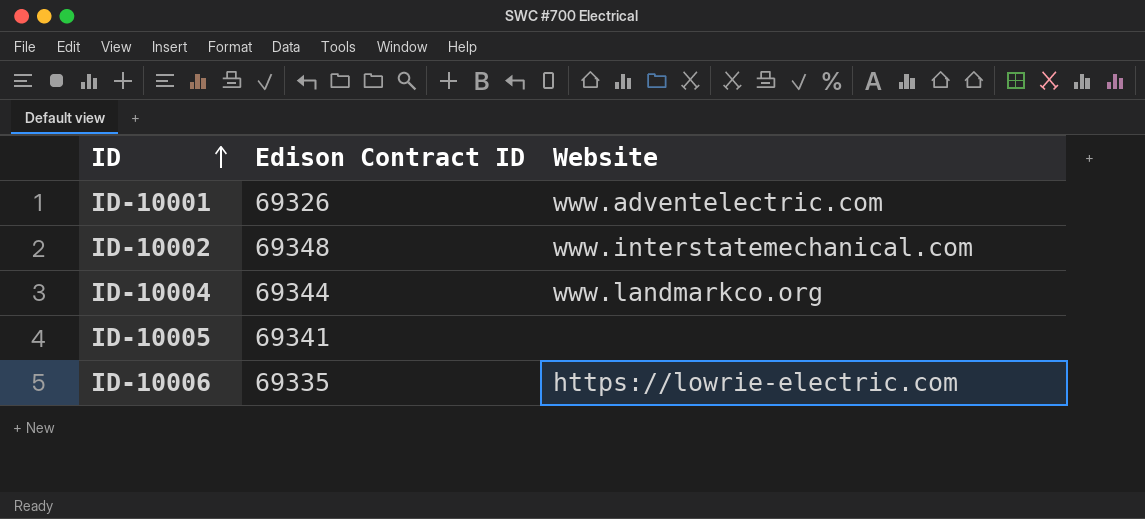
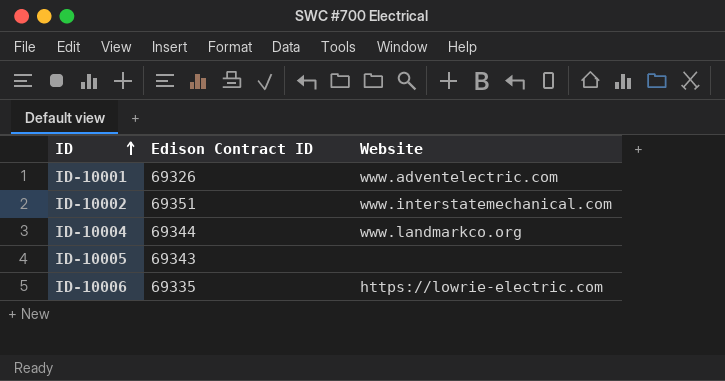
ID-10002 | Edison Contract ID: 69348 -> 69351
ID-10005 | Edison Contract ID: 69341 -> 69343

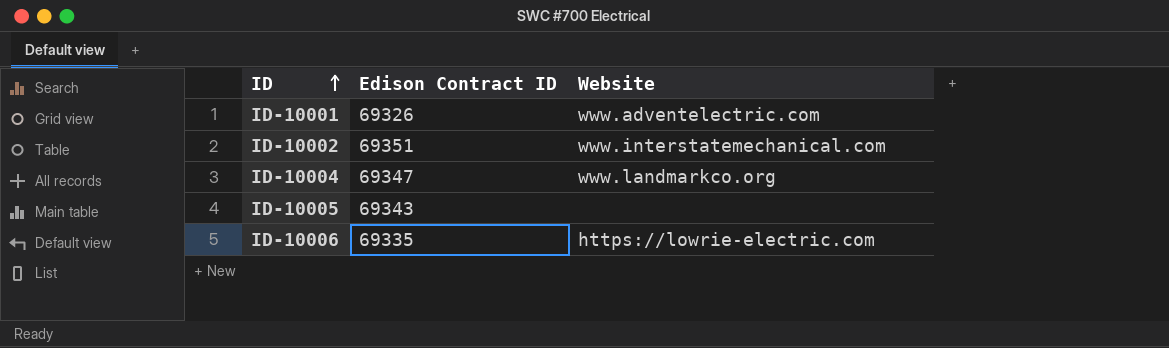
ID-10004 | Edison Contract ID: 69344 -> 69347

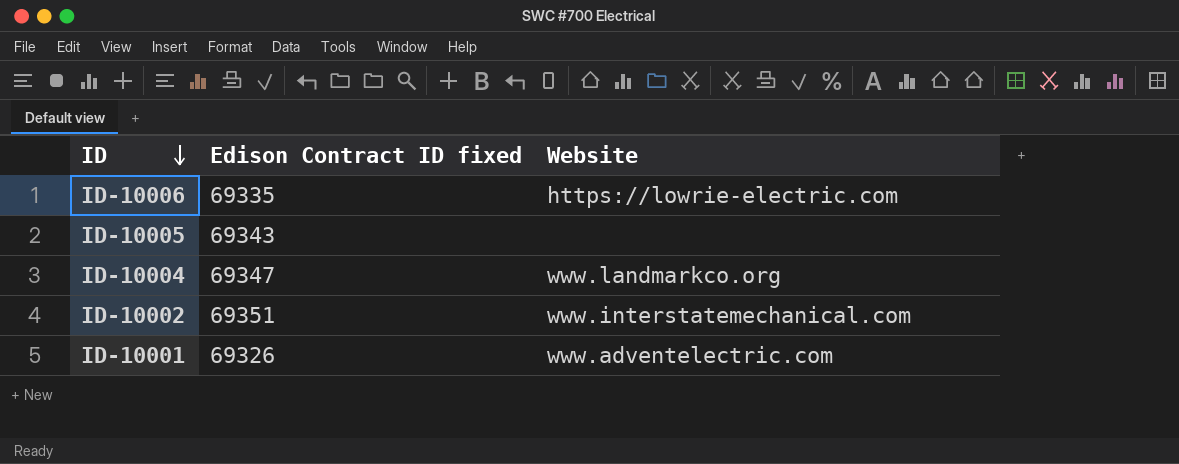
row order: ID ascending -> ID descending
column name: Edison Contract ID -> Edison Contract ID fixed

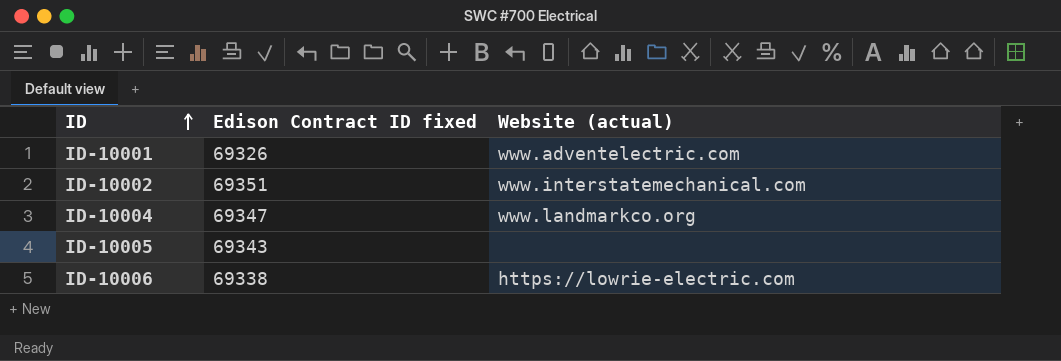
row order: ID descending -> ID ascending
column name: Website -> Website (actual)
ID-10006 | Edison Contract ID fixed: 69335 -> 69338

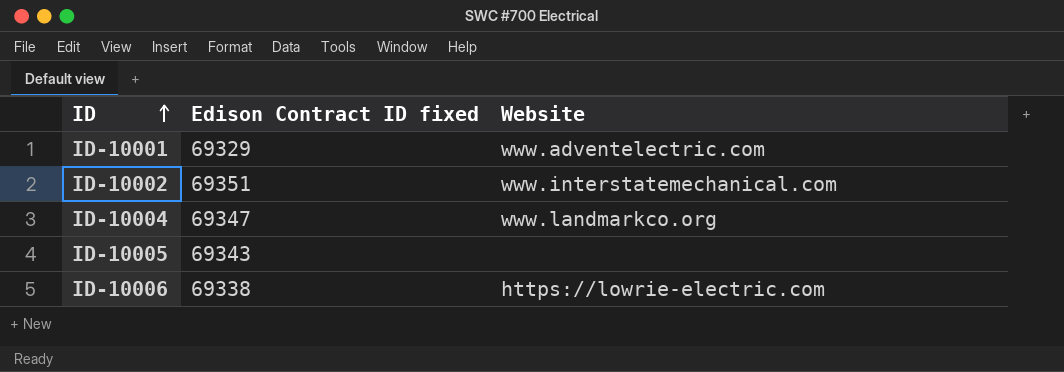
column name: Website (actual) -> Website
ID-10001 | Edison Contract ID fixed: 69326 -> 69329

